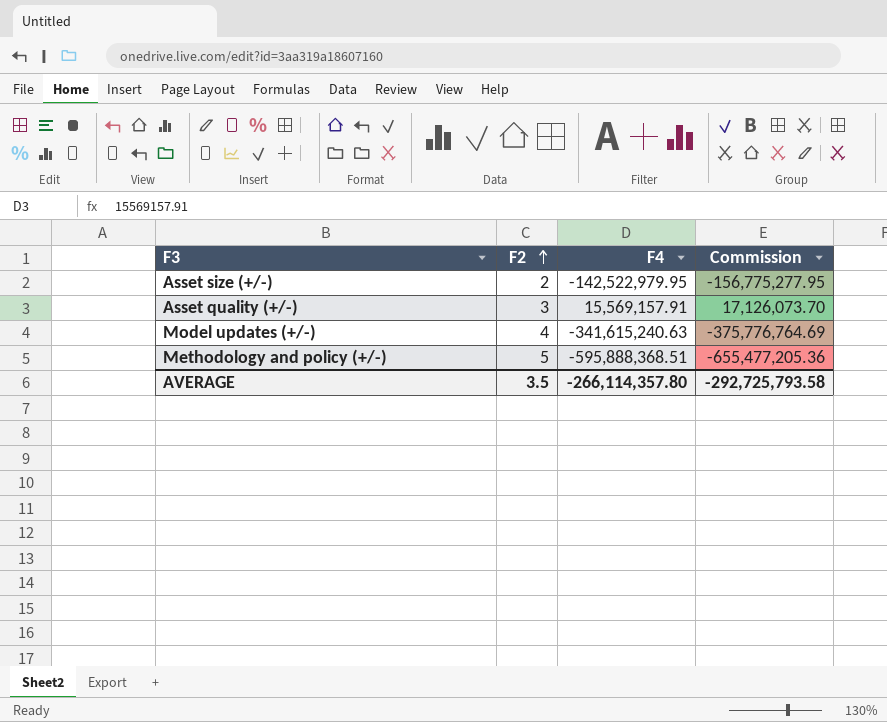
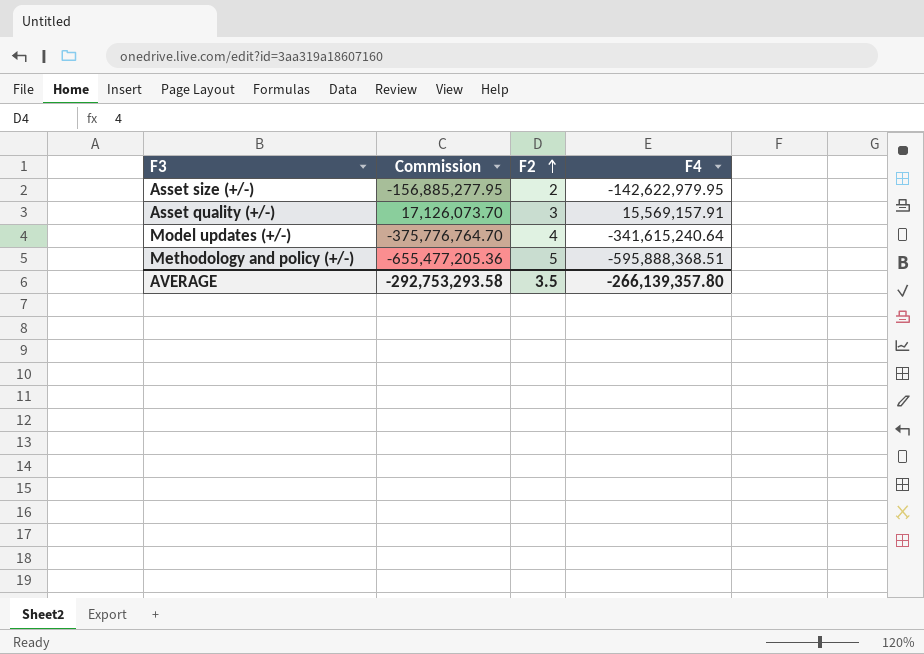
column Commission | position: 4 -> 2
Asset size (+/-) | Commission: -156,775,277.95 -> -156,885,277.95
Asset size (+/-) | F4: -142,522,979.95 -> -142,622,979.95
Model updates (+/-) | Commission: -375,776,764.69 -> -375,776,764.70
Model updates (+/-) | F4: -341,615,240.63 -> -341,615,240.64
AVERAGE | Commission: -292,725,793.58 -> -292,753,293.58
AVERAGE | F4: -266,114,357.80 -> -266,139,357.80

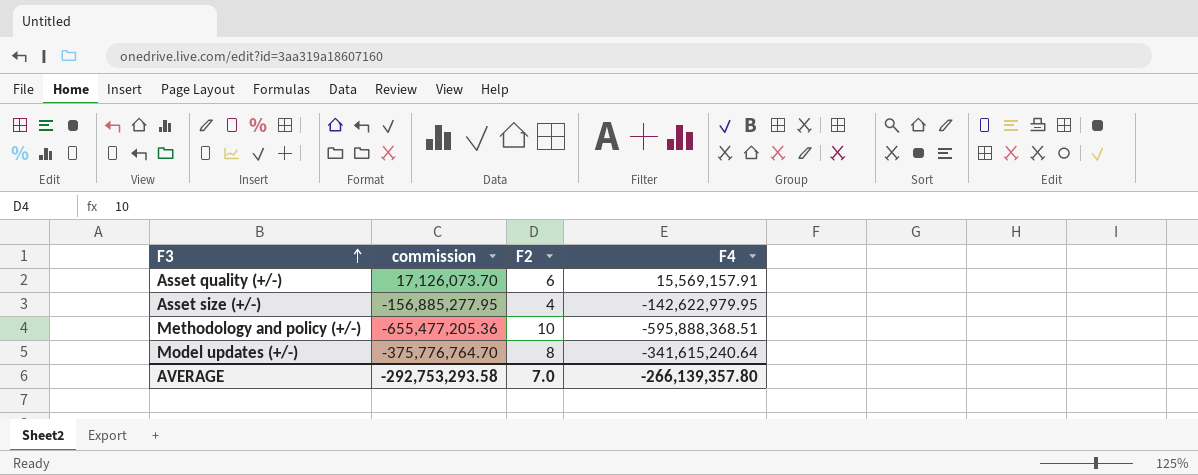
row order: F2 ascending -> F3 ascending
column name: Commission -> commission
Asset quality (+/-) | F2: 3 -> 6
Asset size (+/-) | F2: 2 -> 4
Methodology and policy (+/-) | F2: 5 -> 10
Model updates (+/-) | F2: 4 -> 8
AVERAGE | F2: 3.5 -> 7.0

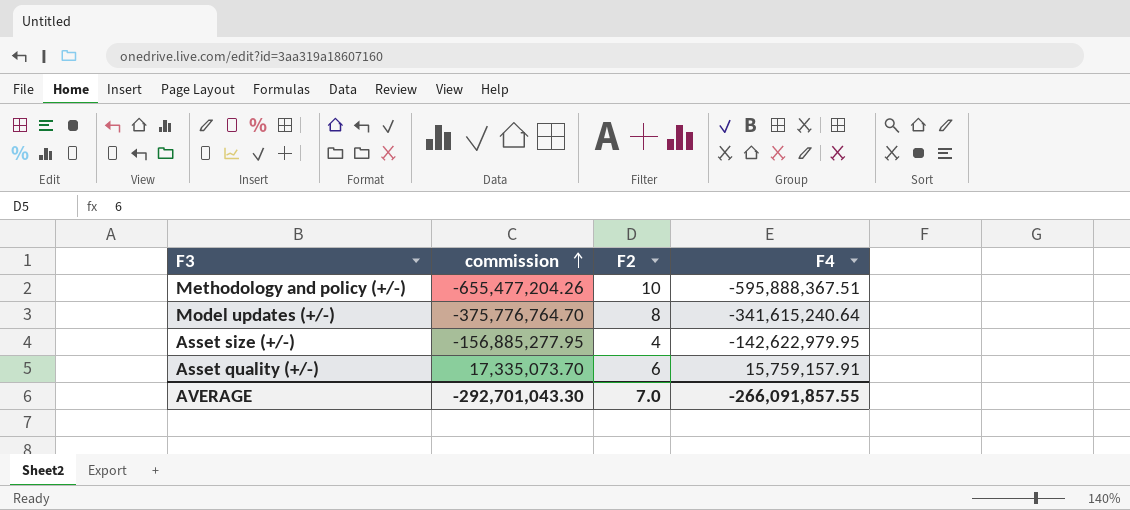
row order: F3 ascending -> commission ascending
Methodology and policy (+/-) | commission: -655,477,205.36 -> -655,477,204.26
Methodology and policy (+/-) | F4: -595,888,368.51 -> -595,888,367.51
Asset quality (+/-) | commission: 17,126,073.70 -> 17,335,073.70
Asset quality (+/-) | F4: 15,569,157.91 -> 15,759,157.91
AVERAGE | commission: -292,753,293.58 -> -292,701,043.30
AVERAGE | F4: -266,139,357.80 -> -266,091,857.55

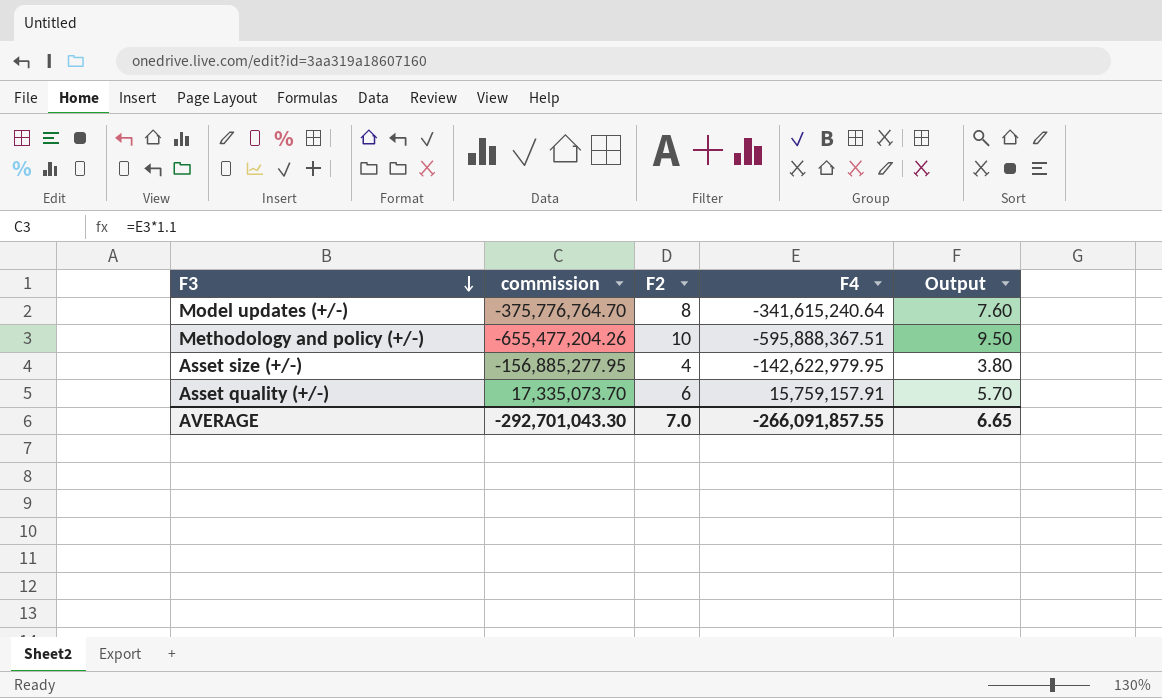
row order: commission ascending -> F3 descending
column Output | formula: none -> [F2] * 0.95

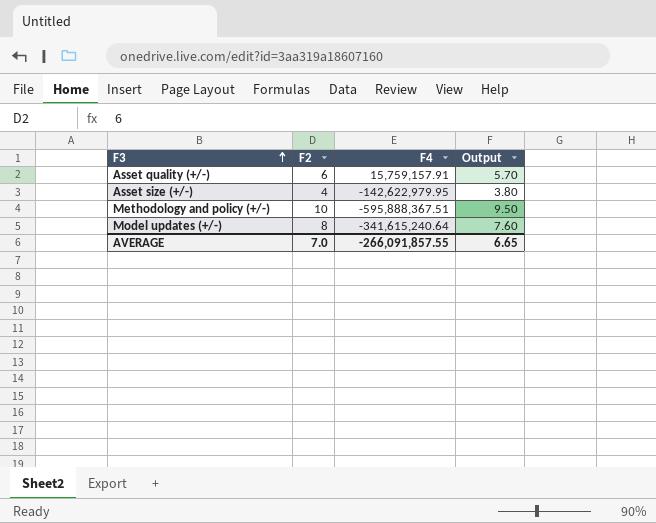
row order: F3 descending -> F3 ascending
column commission | formula: [F4] * 1.1 -> none

